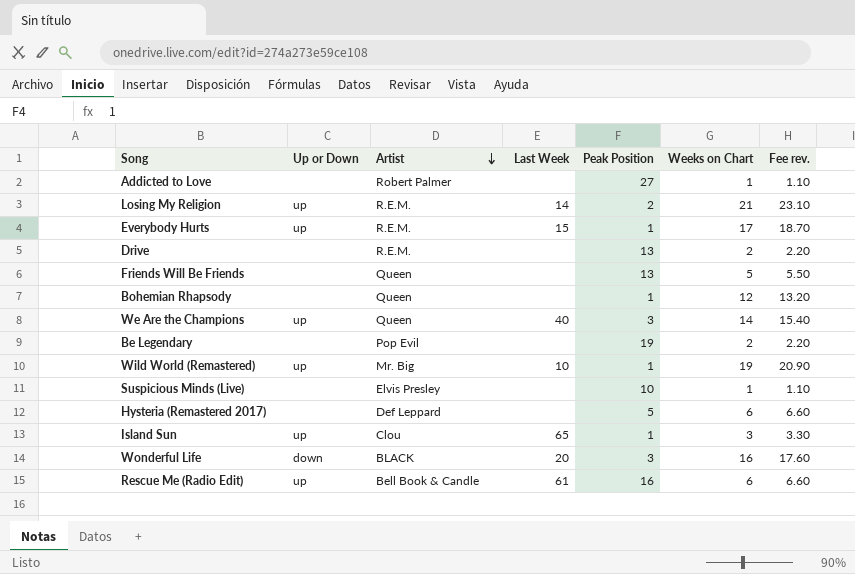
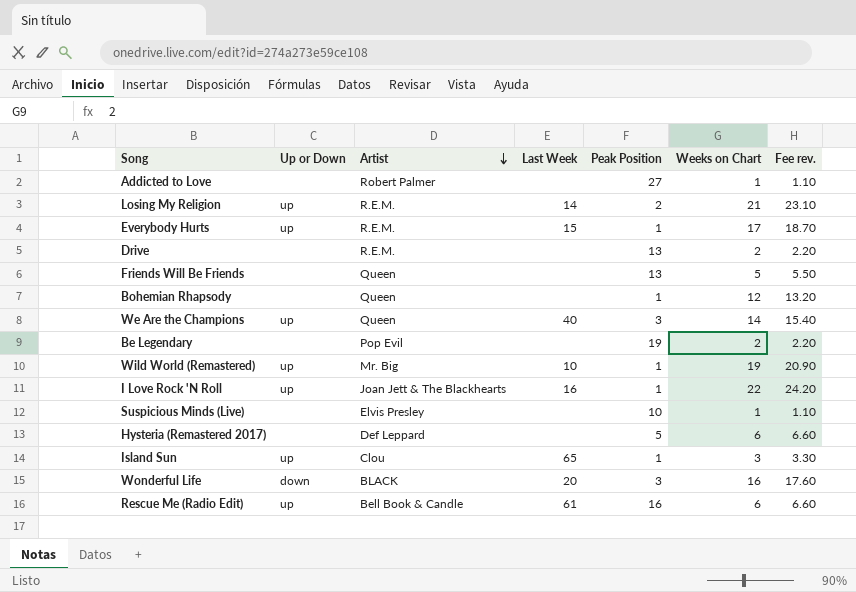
row I Love Rock 'N Roll: none -> up | Joan Jett & The Blackhearts | 16 | 1 | 22 | 24.20

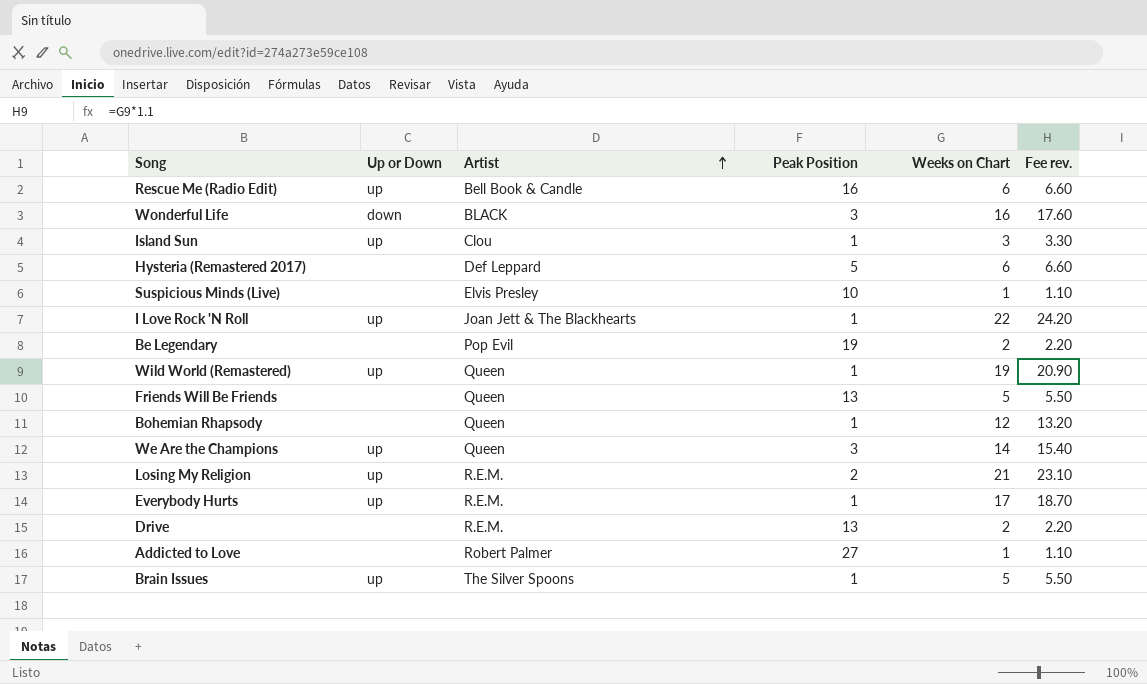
row order: Artist descending -> Artist ascending
column Last Week | position: 4 -> none
Wild World (Remastered) | Artist: Mr. Big -> Queen
row Brain Issues: none -> up | The Silver Spoons | 1 | 5 | 5.50

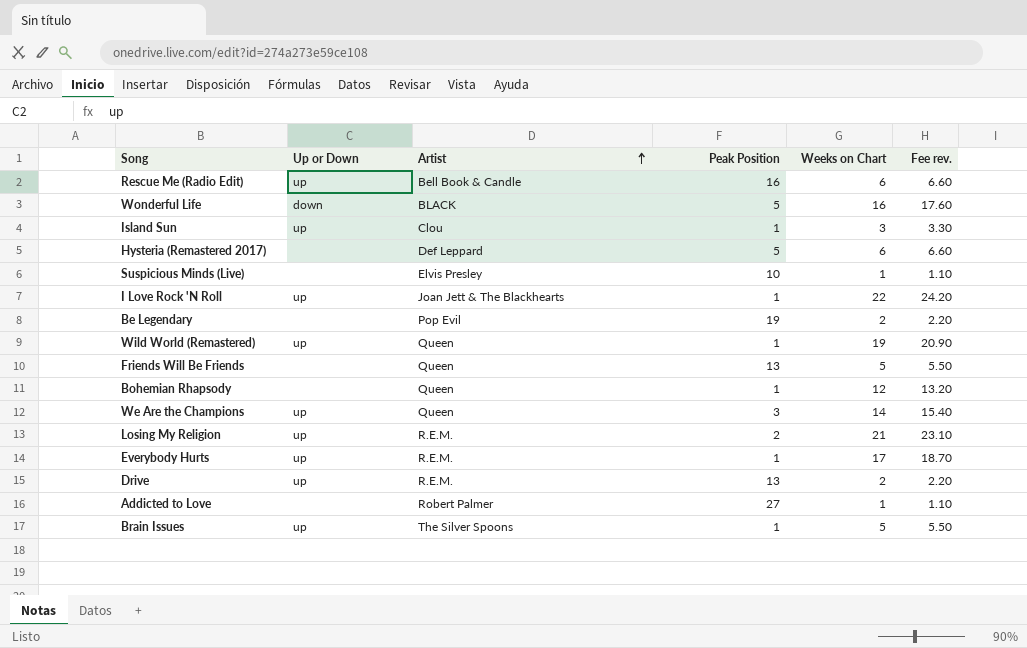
Wonderful Life | Peak Position: 3 -> 5
Drive | Up or Down: none -> up

